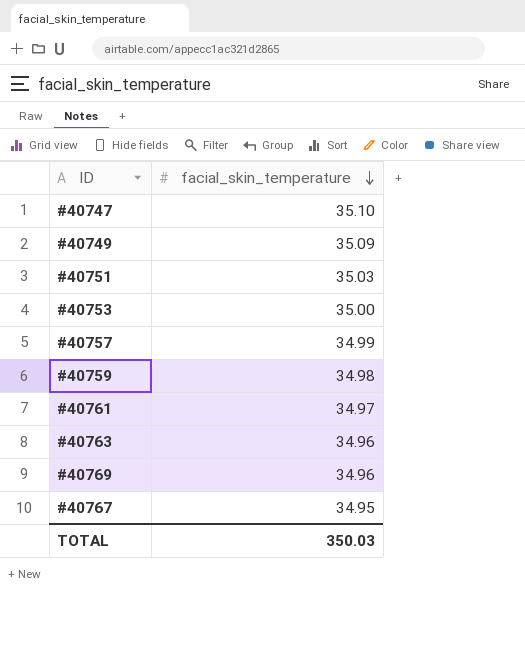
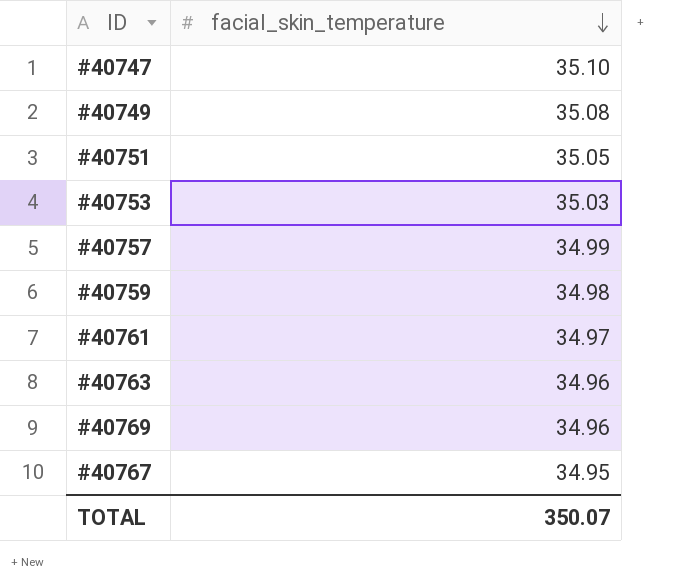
#40749 | facial_skin_temperature: 35.09 -> 35.08
#40751 | facial_skin_temperature: 35.03 -> 35.05
#40753 | facial_skin_temperature: 35.00 -> 35.03
TOTAL | facial_skin_temperature: 350.03 -> 350.07

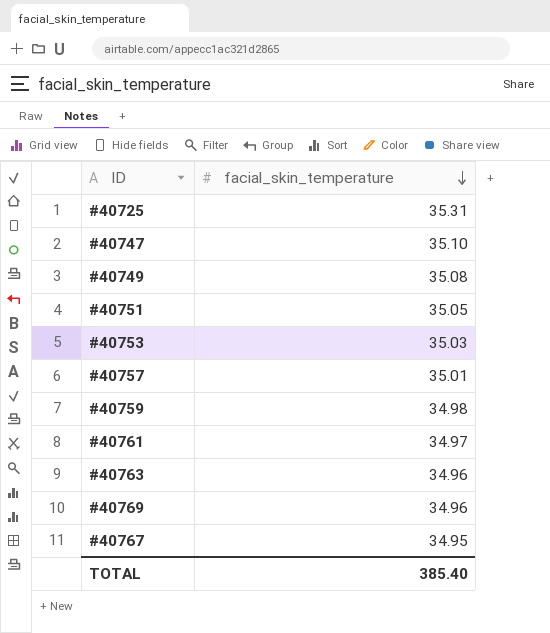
row #40725: none -> 35.31
#40757 | facial_skin_temperature: 34.99 -> 35.01
TOTAL | facial_skin_temperature: 350.07 -> 385.40

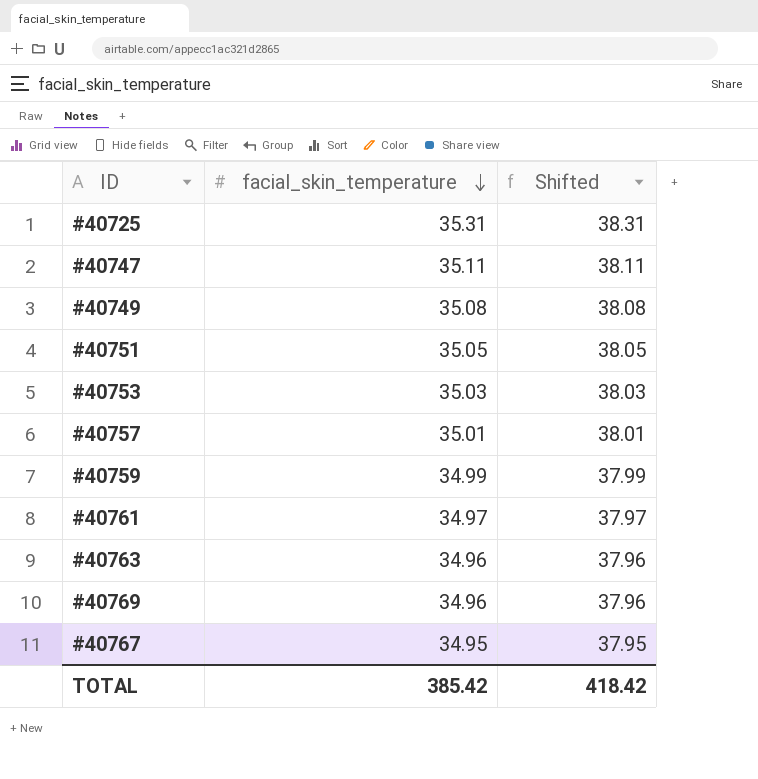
column Shifted | formula: none -> [facial_skin_temperature] + 3
#40747 | facial_skin_temperature: 35.10 -> 35.11
#40759 | facial_skin_temperature: 34.98 -> 34.99
TOTAL | facial_skin_temperature: 385.40 -> 385.42

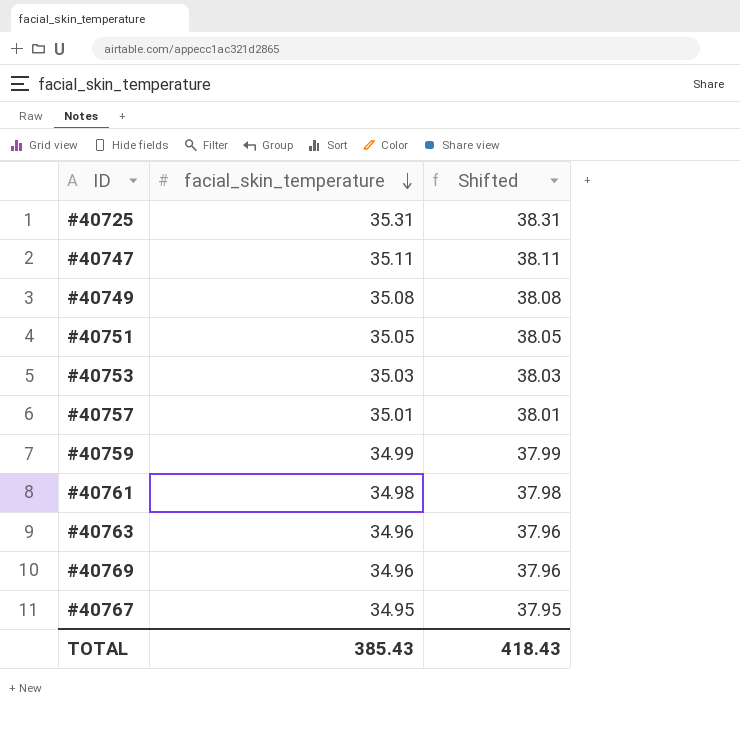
#40761 | facial_skin_temperature: 34.97 -> 34.98
#40761 | Shifted: 37.97 -> 37.98
TOTAL | facial_skin_temperature: 385.42 -> 385.43
TOTAL | Shifted: 418.42 -> 418.43

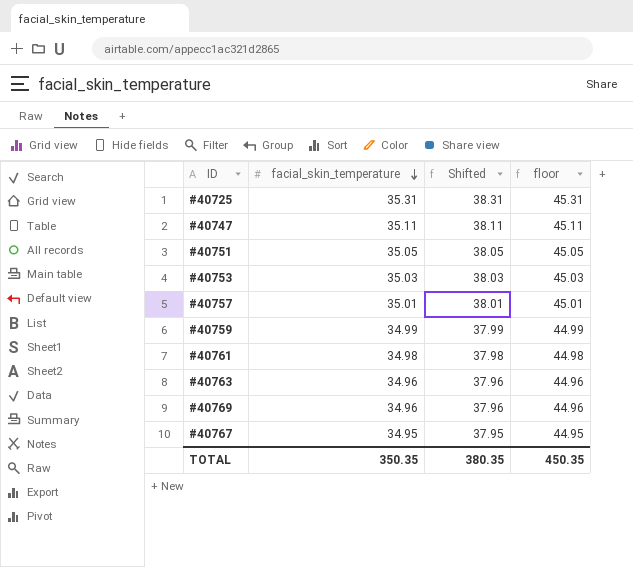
column floor | formula: none -> [facial_skin_temperature] + 10
row #40749: 35.08 | 38.08 -> none
TOTAL | facial_skin_temperature: 385.43 -> 350.35
TOTAL | Shifted: 418.43 -> 380.35

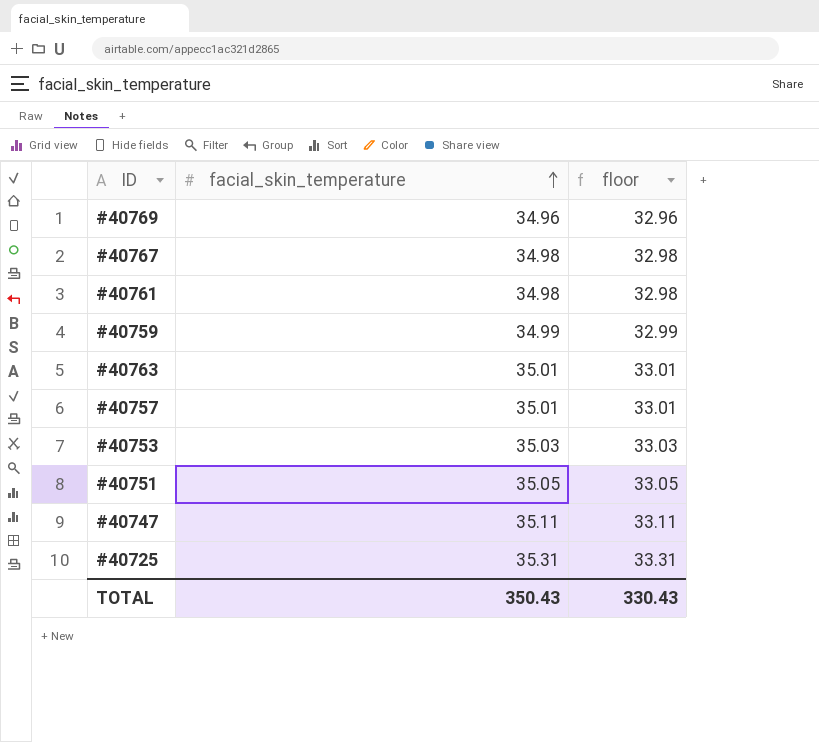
row order: facial_skin_temperature descending -> facial_skin_temperature ascending
column Shifted | formula: [facial_skin_temperature] + 3 -> none
column floor | formula: [facial_skin_temperature] + 10 -> [facial_skin_temperature] - 2
#40767 | facial_skin_temperature: 34.95 -> 34.98
#40763 | facial_skin_temperature: 34.96 -> 35.01
TOTAL | facial_skin_temperature: 350.35 -> 350.43
TOTAL | floor: 450.35 -> 330.43

